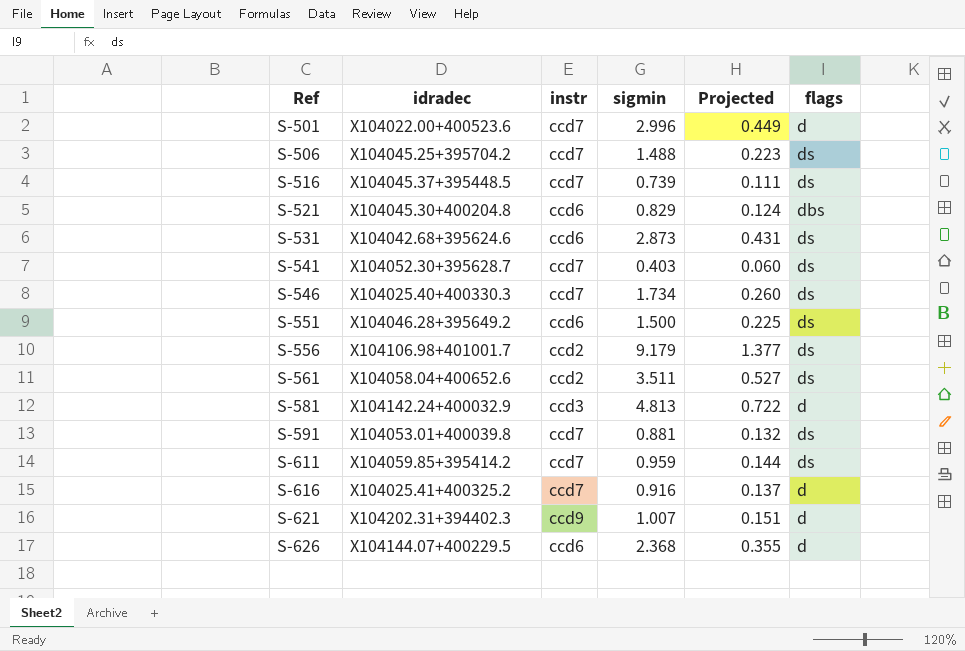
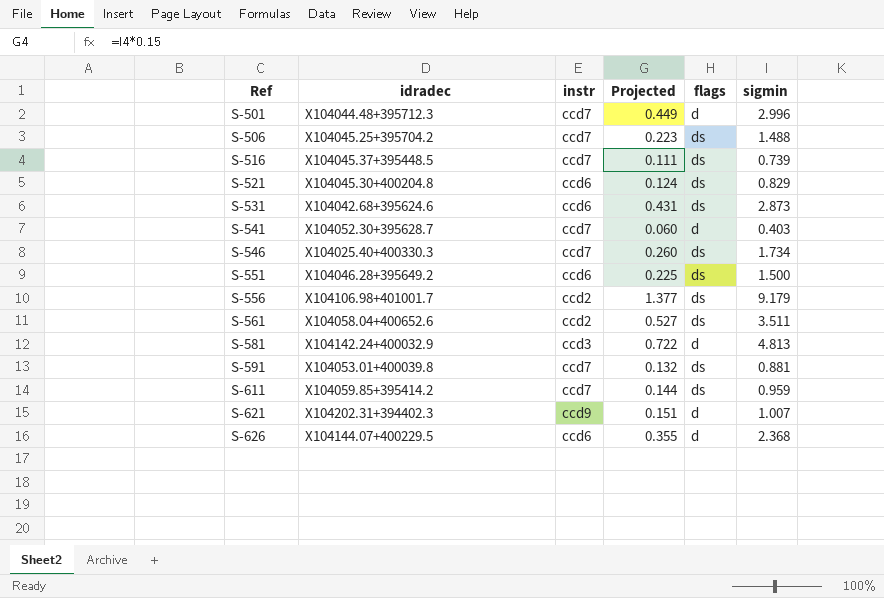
column sigmin | position: 4 -> 6
row S-616: X104025.41+400325.2 | ccd7 | 0.916 | 0.137 | d -> none
S-501 | idradec: X104022.00+400523.6 -> X104044.48+395712.3
S-521 | flags: dbs -> ds
S-541 | flags: ds -> d

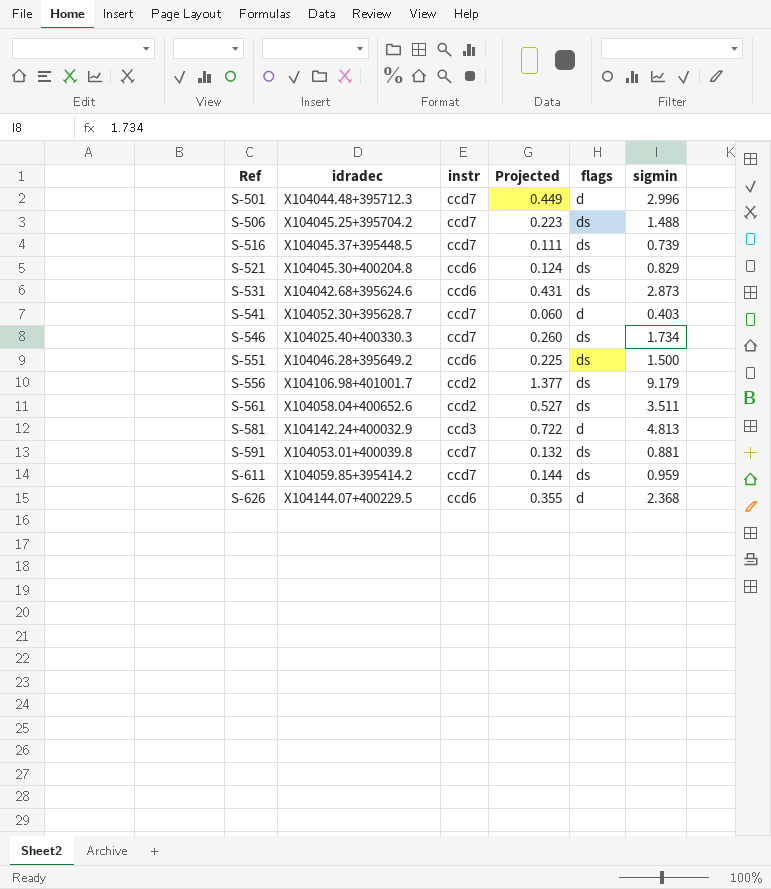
row S-621: X104202.31+394402.3 | ccd9 | 0.151 | d | 1.007 -> none

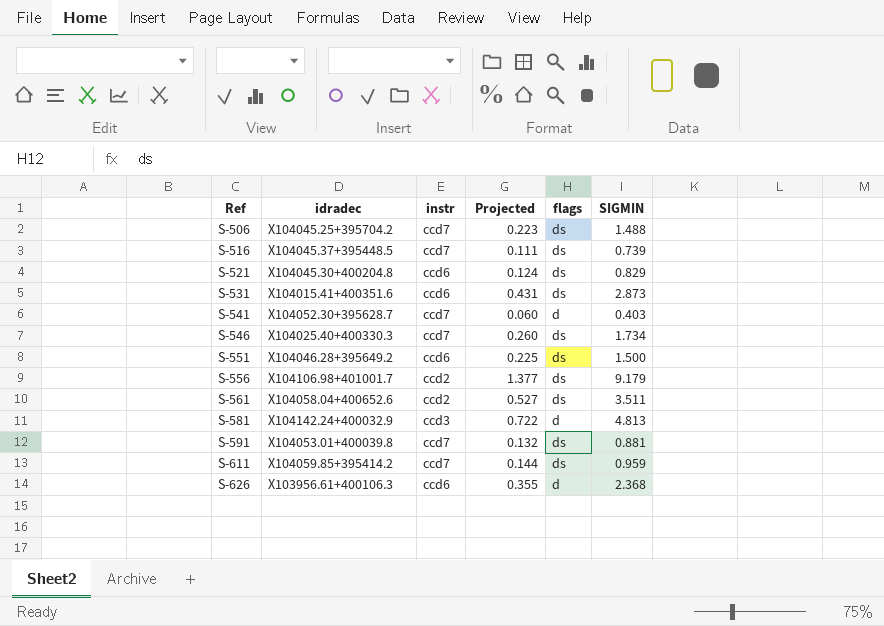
column name: sigmin -> SIGMIN
row S-501: X104044.48+395712.3 | ccd7 | 0.449 | d | 2.996 -> none
S-531 | idradec: X104042.68+395624.6 -> X104015.41+400351.6
S-626 | idradec: X104144.07+400229.5 -> X103956.61+400106.3

